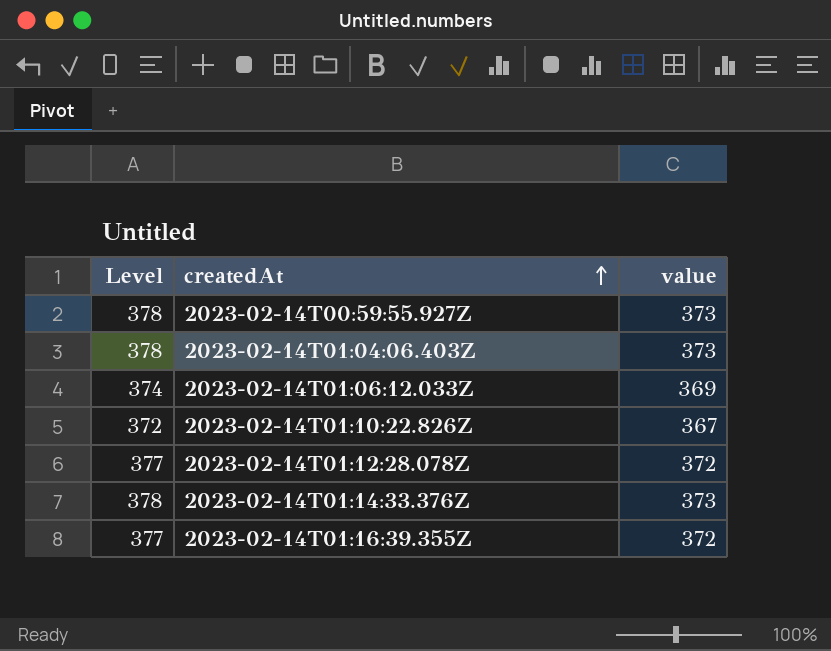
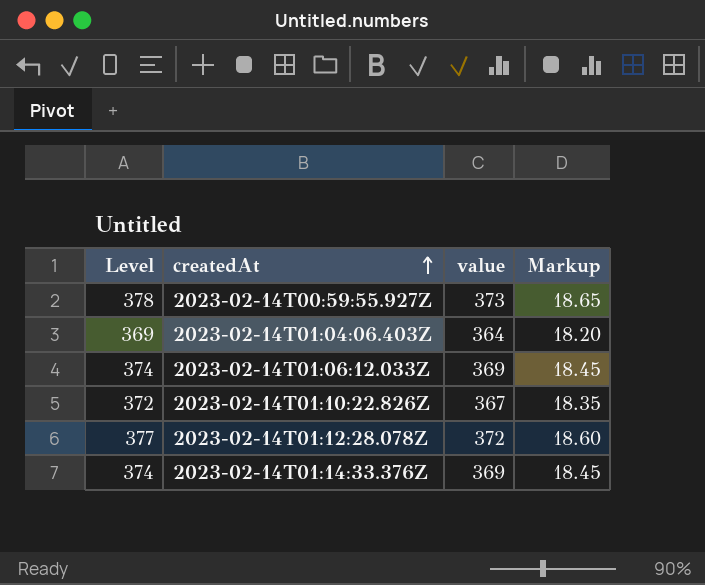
column Markup | formula: none -> [value] * 0.05
row 2023-02-14T01:16:39.355Z: 377 | 372 -> none
2023-02-14T01:04:06.403Z | Level: 378 -> 369
2023-02-14T01:04:06.403Z | value: 373 -> 364
2023-02-14T01:14:33.376Z | Level: 378 -> 374
2023-02-14T01:14:33.376Z | value: 373 -> 369

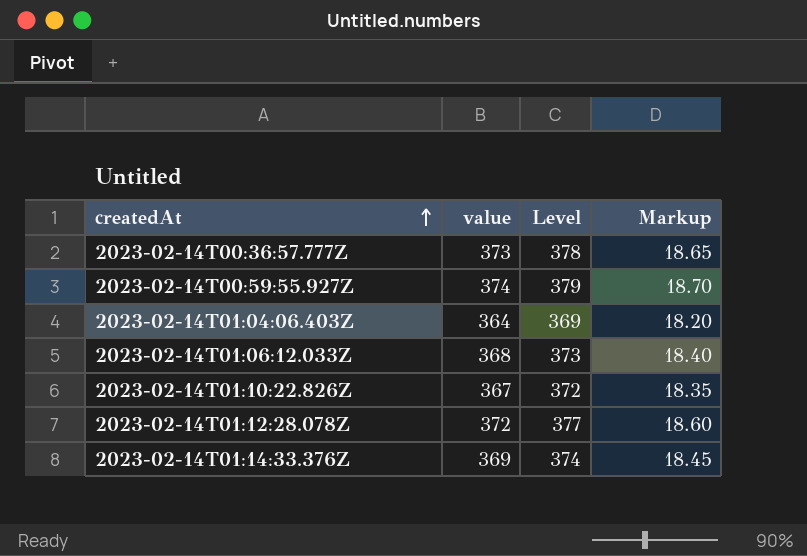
column Level | position: 1 -> 3
row 2023-02-14T00:36:57.777Z: none -> 373 | 378 | 18.65
2023-02-14T00:59:55.927Z | value: 373 -> 374
2023-02-14T00:59:55.927Z | Level: 378 -> 379
2023-02-14T00:59:55.927Z | Markup: 18.65 -> 18.70
2023-02-14T01:06:12.033Z | value: 369 -> 368
2023-02-14T01:06:12.033Z | Level: 374 -> 373
2023-02-14T01:06:12.033Z | Markup: 18.45 -> 18.40

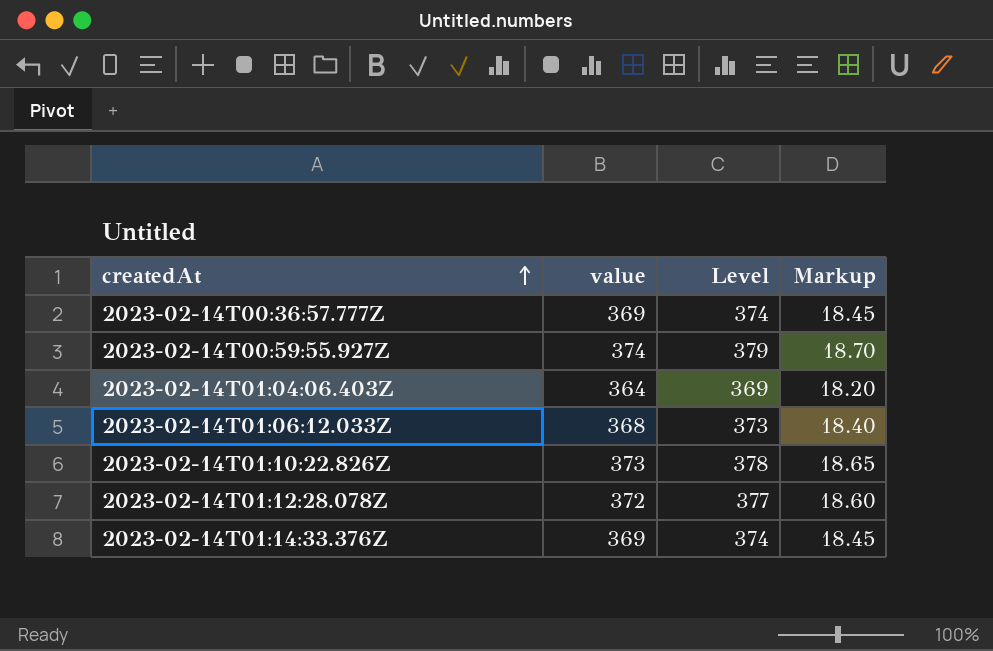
2023-02-14T00:36:57.777Z | value: 373 -> 369
2023-02-14T00:36:57.777Z | Level: 378 -> 374
2023-02-14T00:36:57.777Z | Markup: 18.65 -> 18.45
2023-02-14T01:10:22.826Z | value: 367 -> 373
2023-02-14T01:10:22.826Z | Level: 372 -> 378
2023-02-14T01:10:22.826Z | Markup: 18.35 -> 18.65

